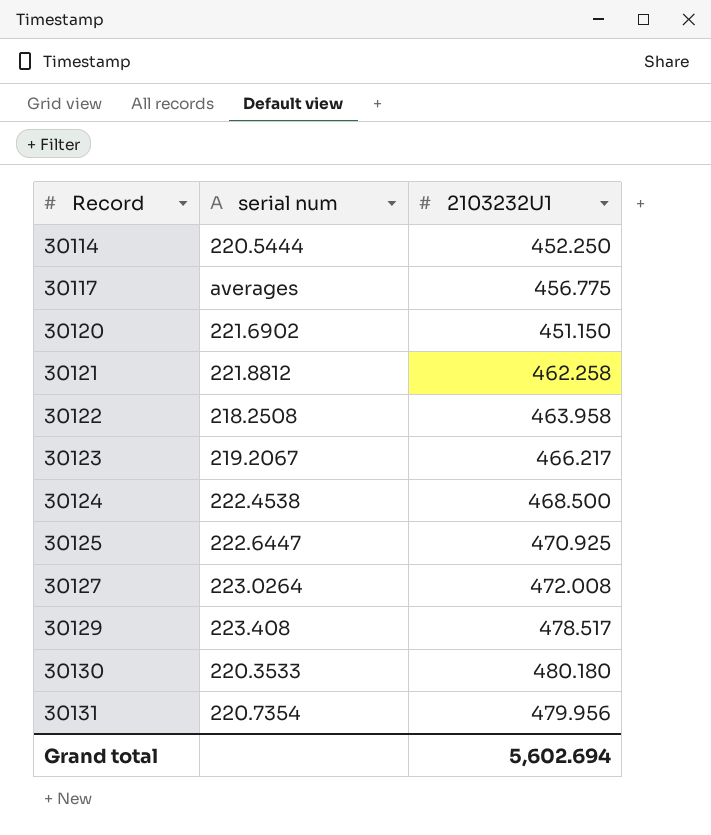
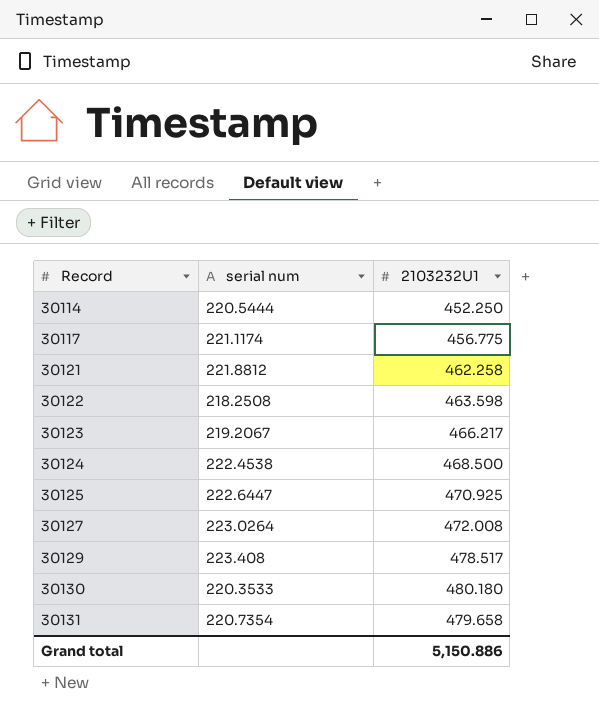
row 30120: 221.6902 | 451.150 -> none
30117 | serial num: averages -> 221.1174
30122 | 2103232U1: 463.958 -> 463.598
30131 | 2103232U1: 479.956 -> 479.658
Grand total | 2103232U1: 5,602.694 -> 5,150.886

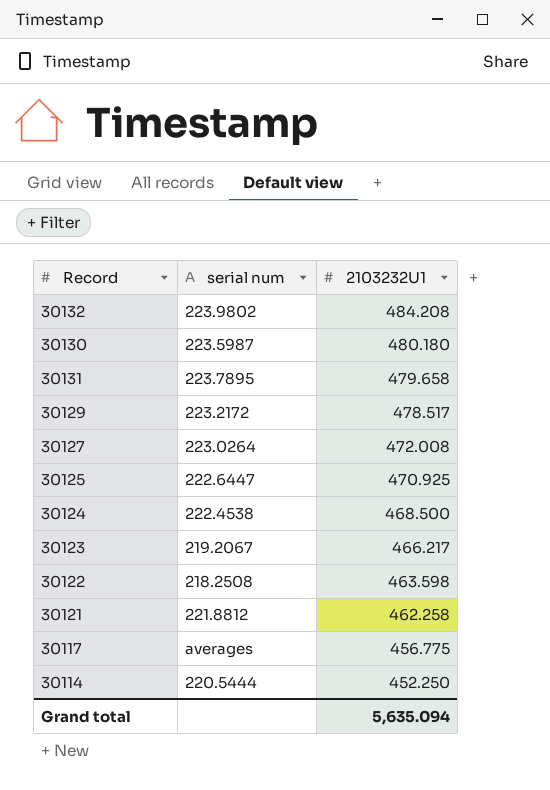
row order: Record ascending -> 2103232U1 descending
row 30132: none -> 223.9802 | 484.208
30130 | serial num: 220.3533 -> 223.5987
30131 | serial num: 220.7354 -> 223.7895
30129 | serial num: 223.408 -> 223.2172
30117 | serial num: 221.1174 -> averages
Grand total | 2103232U1: 5,150.886 -> 5,635.094

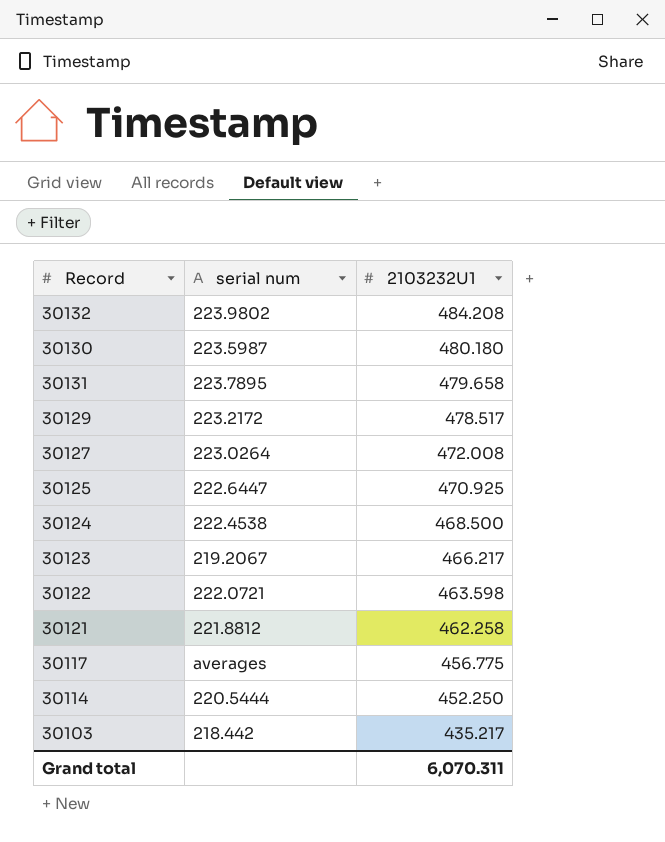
30122 | serial num: 218.2508 -> 222.0721
row 30103: none -> 218.442 | 435.217
Grand total | 2103232U1: 5,635.094 -> 6,070.311

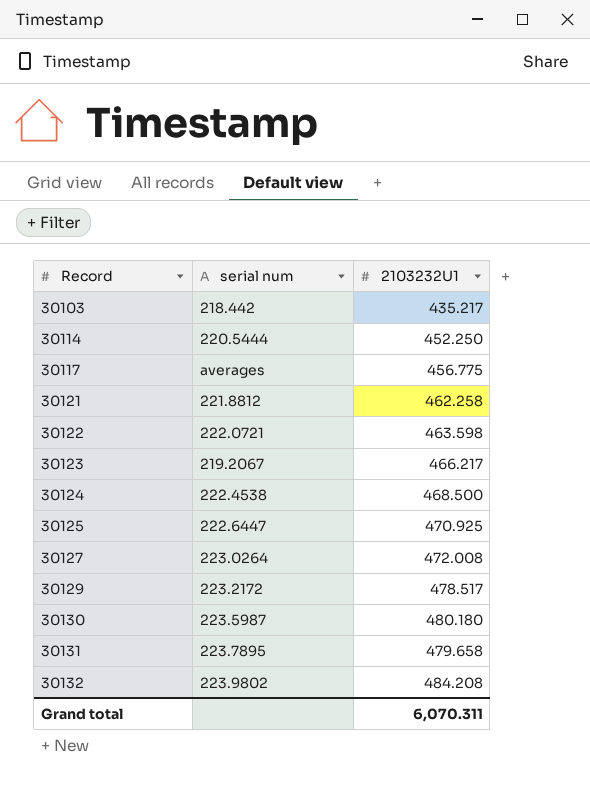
row order: 2103232U1 descending -> Record ascending

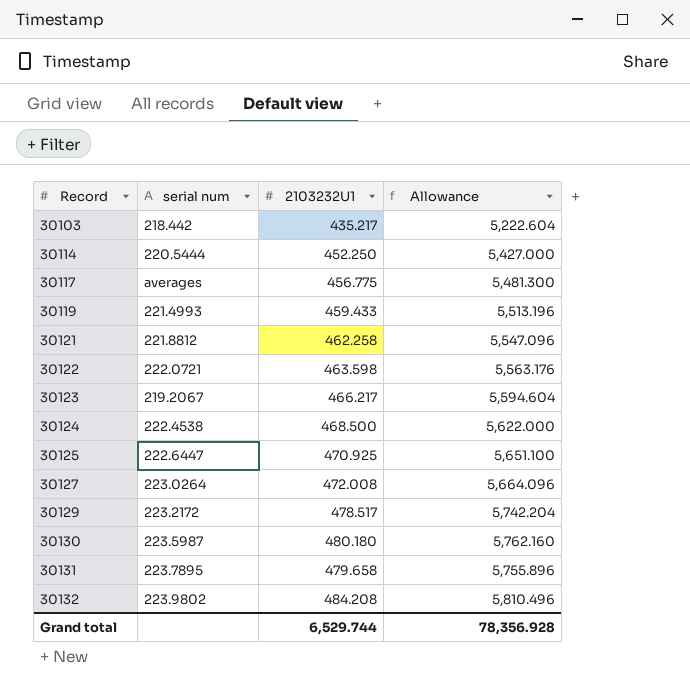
column Allowance | formula: none -> [2103232U1] * 12
row 30119: none -> 221.4993 | 459.433 | 5,513.196
Grand total | 2103232U1: 6,070.311 -> 6,529.744

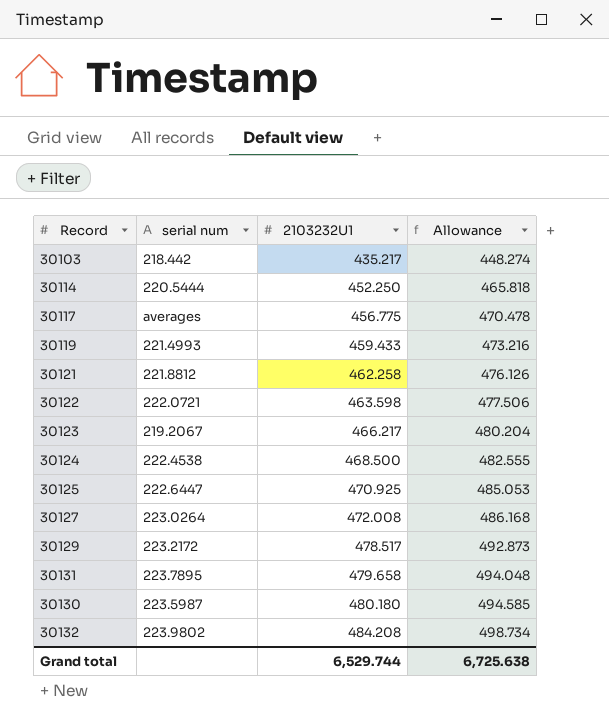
row order: Record ascending -> 2103232U1 ascending
column Allowance | formula: [2103232U1] * 12 -> [2103232U1] * 1.03
Grand total | Allowance: 78,356.928 -> 6,725.638

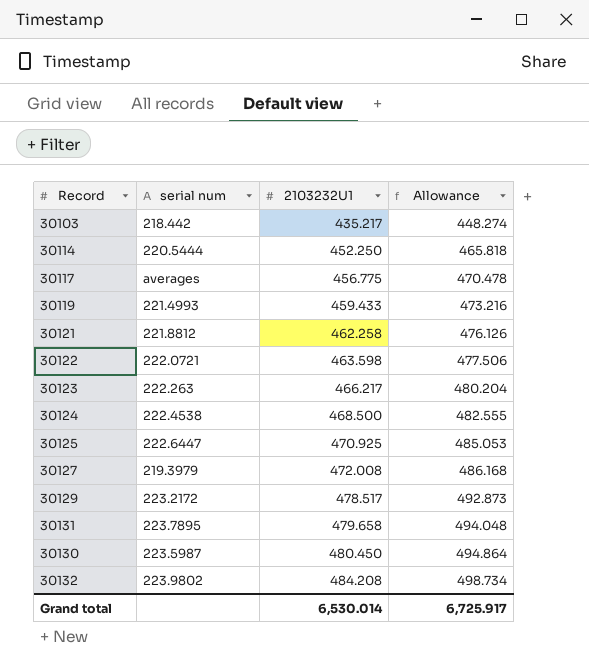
30123 | serial num: 219.2067 -> 222.263
30127 | serial num: 223.0264 -> 219.3979
30130 | 2103232U1: 480.180 -> 480.450
30130 | Allowance: 494.585 -> 494.864
Grand total | 2103232U1: 6,529.744 -> 6,530.014
Grand total | Allowance: 6,725.638 -> 6,725.917

